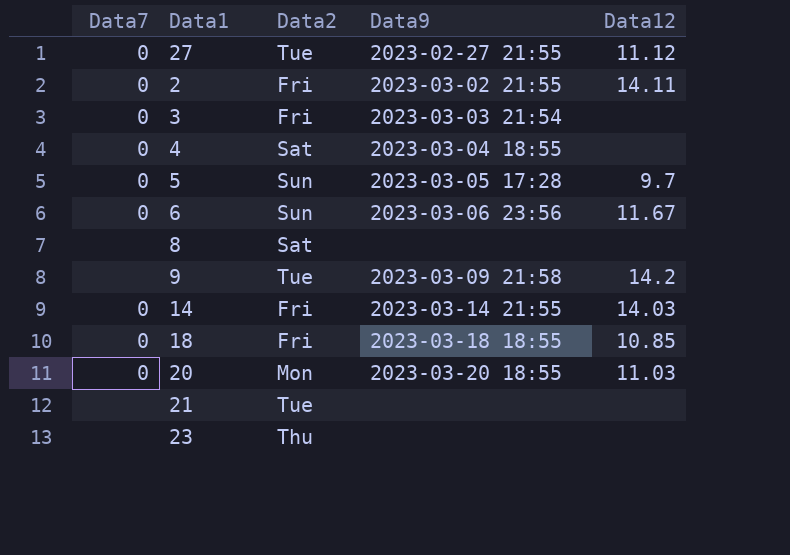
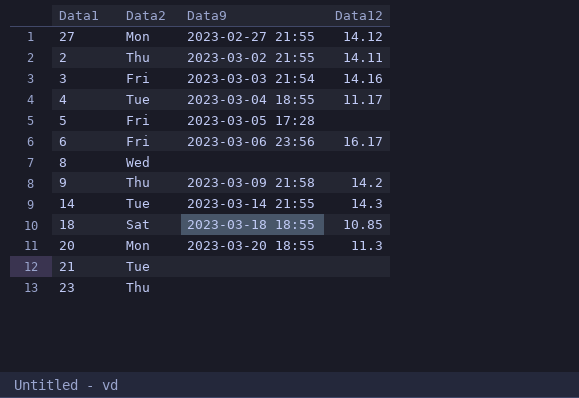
column Data7 | position: 1 -> none
27 | Data2: Tue -> Mon
27 | Data12: 11.12 -> 14.12
2 | Data2: Fri -> Thu
3 | Data12: none -> 14.16
4 | Data2: Sat -> Tue
4 | Data12: none -> 11.17
5 | Data2: Sun -> Fri
5 | Data12: 9.7 -> none
6 | Data2: Sun -> Fri
6 | Data12: 11.67 -> 16.17
8 | Data2: Sat -> Wed
9 | Data2: Tue -> Thu
14 | Data2: Fri -> Tue
14 | Data12: 14.03 -> 14.3
18 | Data2: Fri -> Sat
20 | Data12: 11.03 -> 11.3

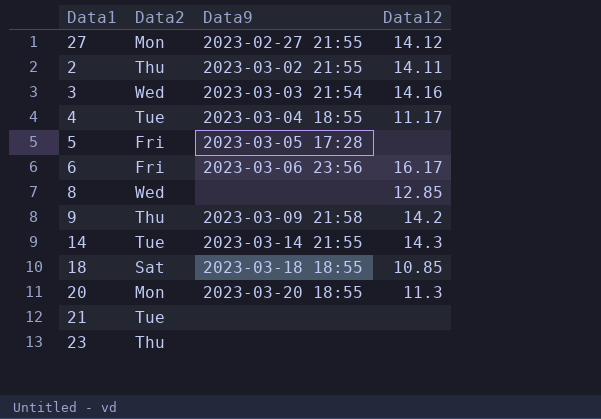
3 | Data2: Fri -> Wed
8 | Data12: none -> 12.85

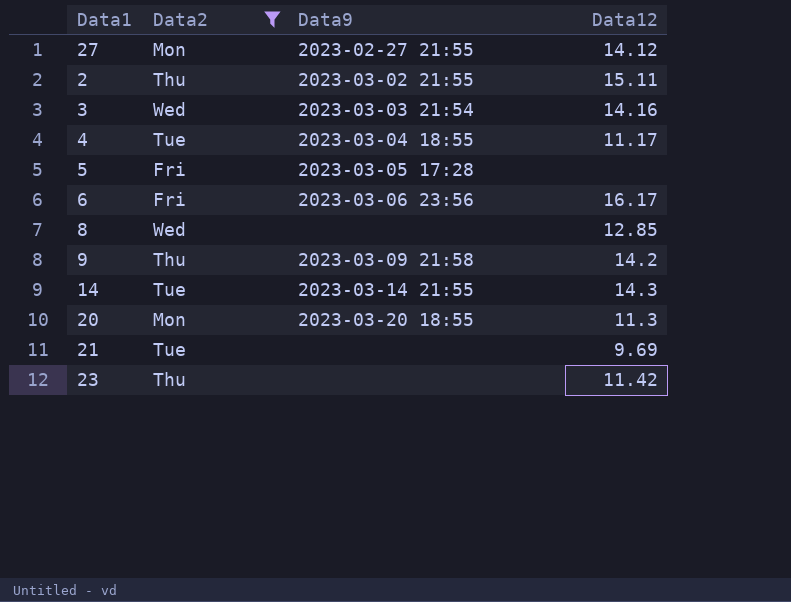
filter: none -> Data2 != Sat
2 | Data12: 14.11 -> 15.11
21 | Data12: none -> 9.69
23 | Data12: none -> 11.42

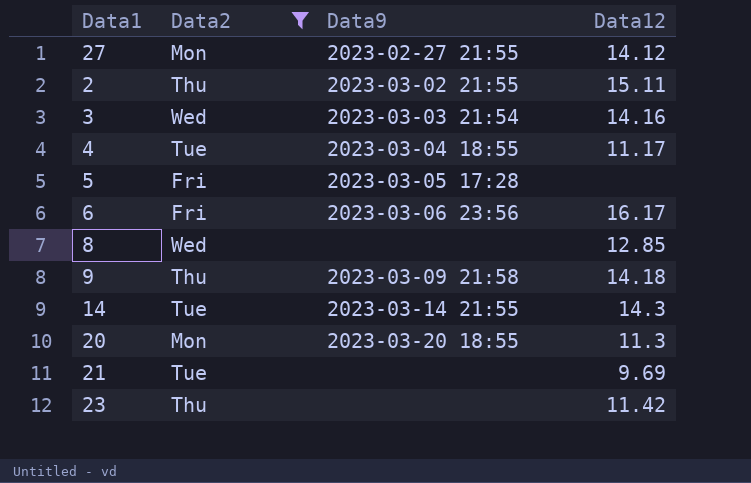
9 | Data12: 14.2 -> 14.18

